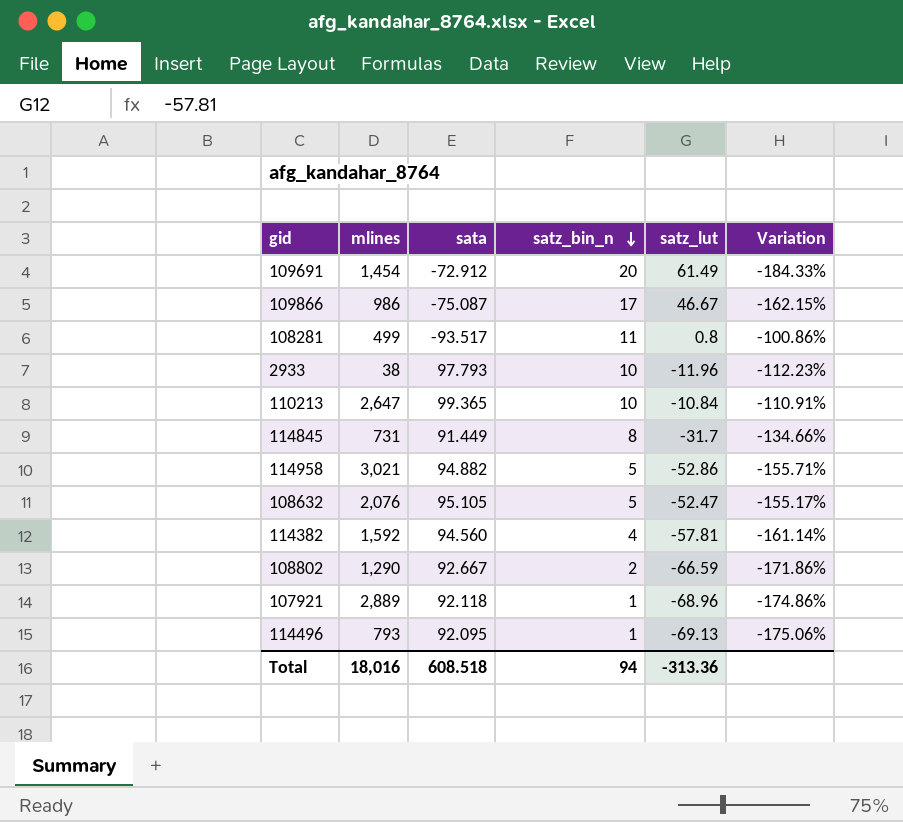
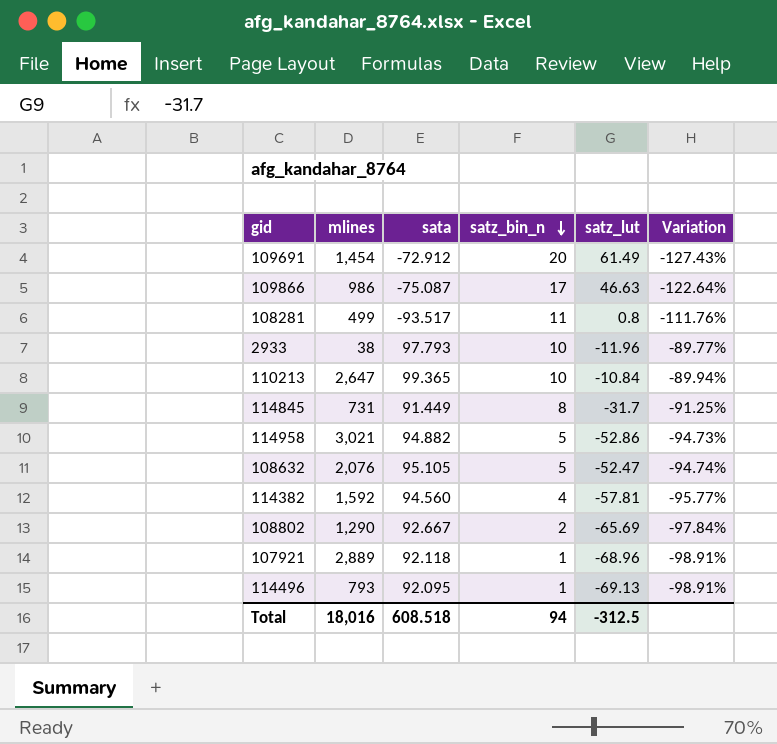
column Variation | formula: ([satz_lut] - [sata]) / [sata] -> ([satz_bin_n] - [sata]) / [sata]
109866 | satz_lut: 46.67 -> 46.63
108802 | satz_lut: -66.59 -> -65.69
Total | satz_lut: -313.36 -> -312.5

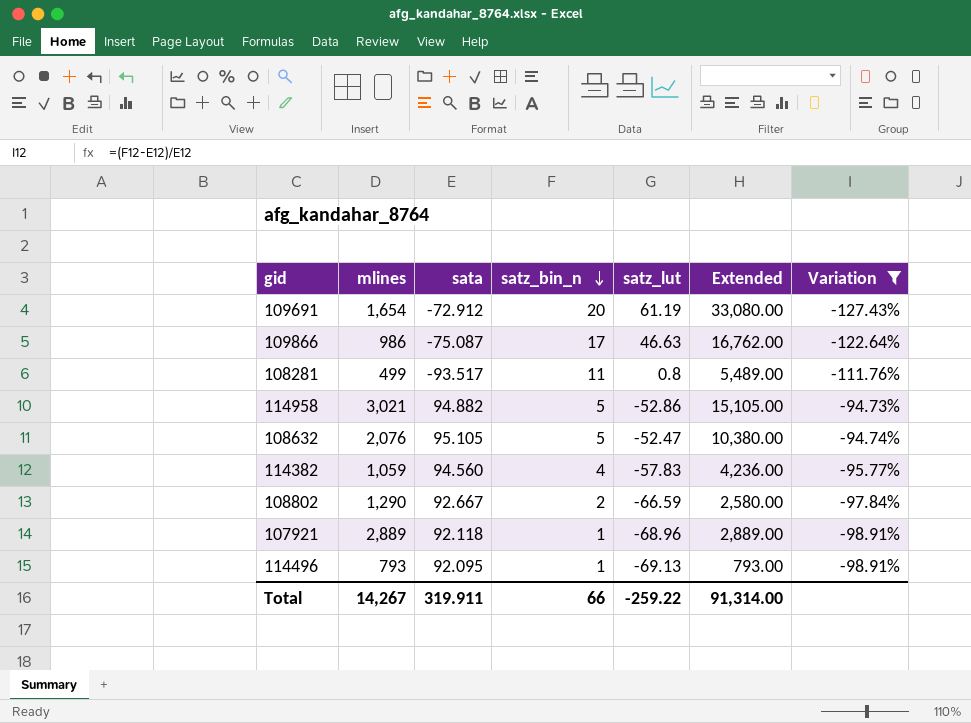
filter: none -> Variation <= -94.73%
column Extended | formula: none -> [mlines] * [satz_bin_n]
109691 | mlines: 1,454 -> 1,654
109691 | satz_lut: 61.49 -> 61.19
114382 | mlines: 1,592 -> 1,059
114382 | satz_lut: -57.81 -> -57.83
108802 | satz_lut: -65.69 -> -66.59
Total | mlines: 18,016 -> 14,267
Total | sata: 608.518 -> 319.911
Total | satz_bin_n: 94 -> 66
Total | satz_lut: -312.5 -> -259.22

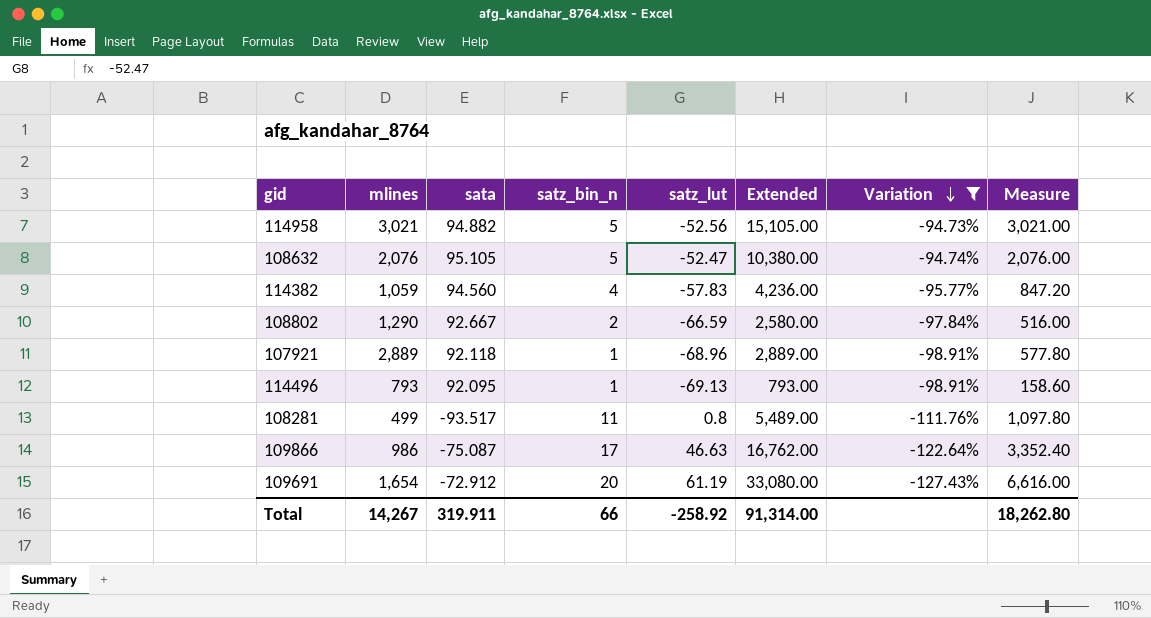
row order: satz_bin_n descending -> Variation descending
column Measure | formula: none -> [Extended] * 0.2
114958 | satz_lut: -52.86 -> -52.56
Total | satz_lut: -259.22 -> -258.92

